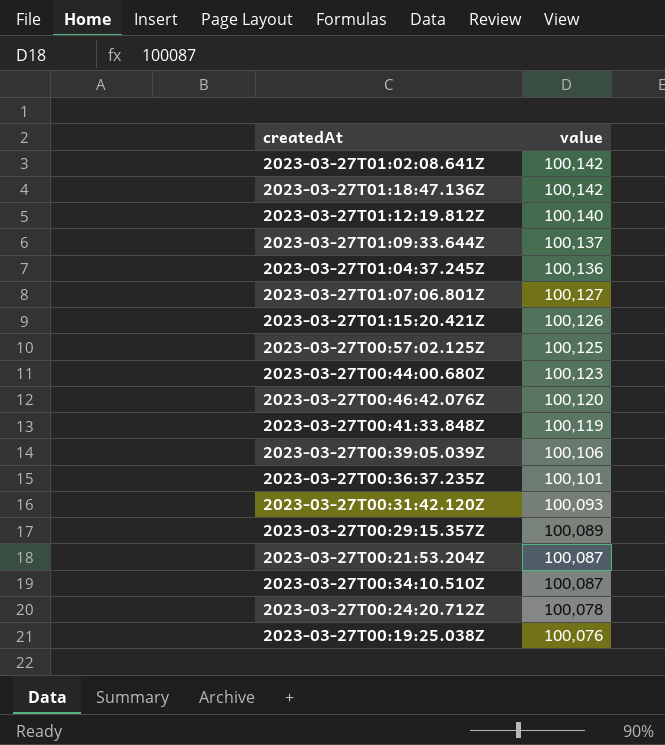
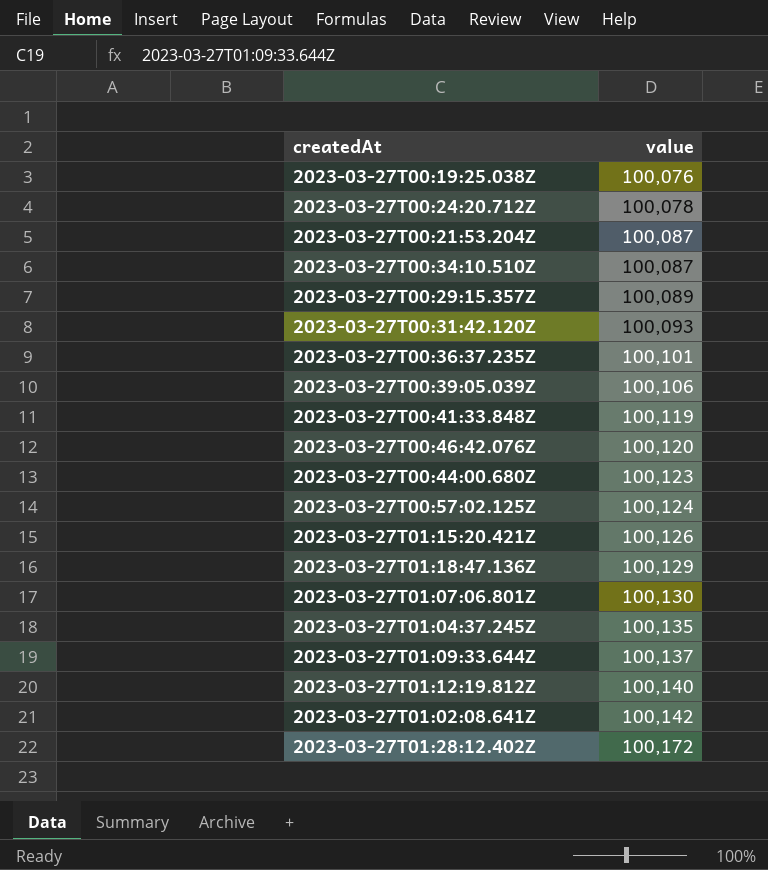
row order: value descending -> value ascending
2023-03-27T00:57:02.125Z | value: 100,125 -> 100,124
2023-03-27T01:18:47.136Z | value: 100,142 -> 100,129
2023-03-27T01:07:06.801Z | value: 100,127 -> 100,130
2023-03-27T01:04:37.245Z | value: 100,136 -> 100,135
row 2023-03-27T01:28:12.402Z: none -> 100,172

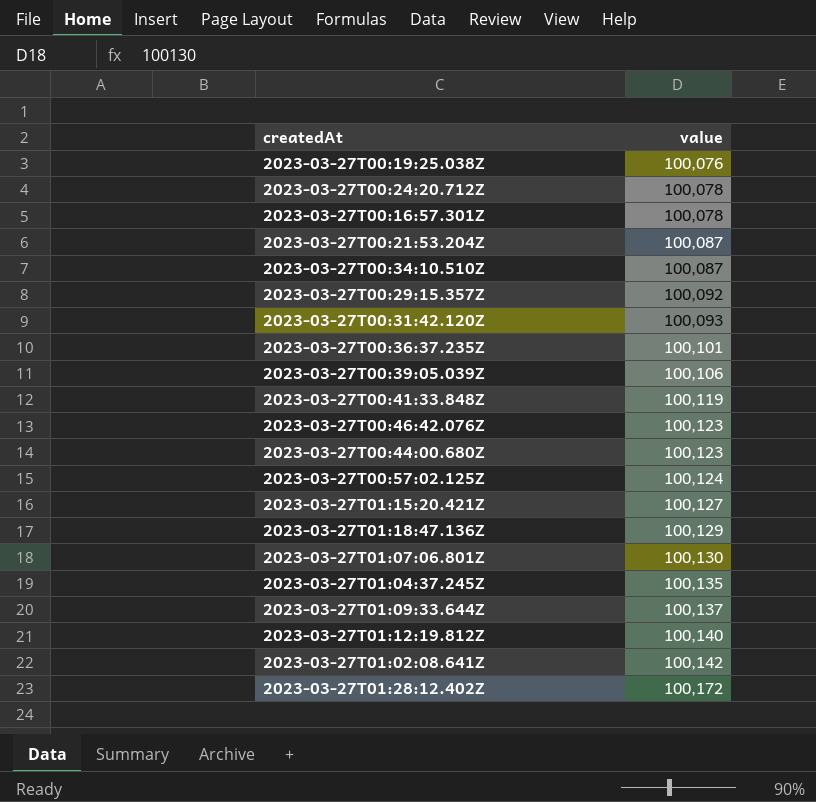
row 2023-03-27T00:16:57.301Z: none -> 100,078
2023-03-27T00:29:15.357Z | value: 100,089 -> 100,092
2023-03-27T00:46:42.076Z | value: 100,120 -> 100,123
2023-03-27T01:15:20.421Z | value: 100,126 -> 100,127

